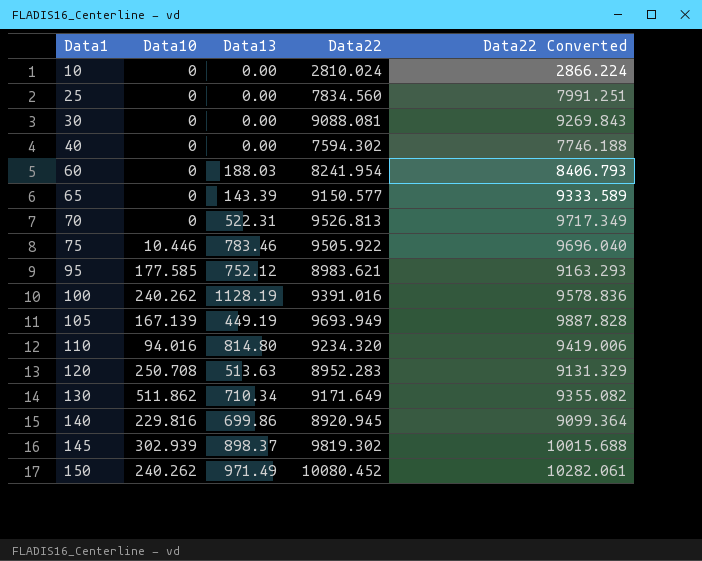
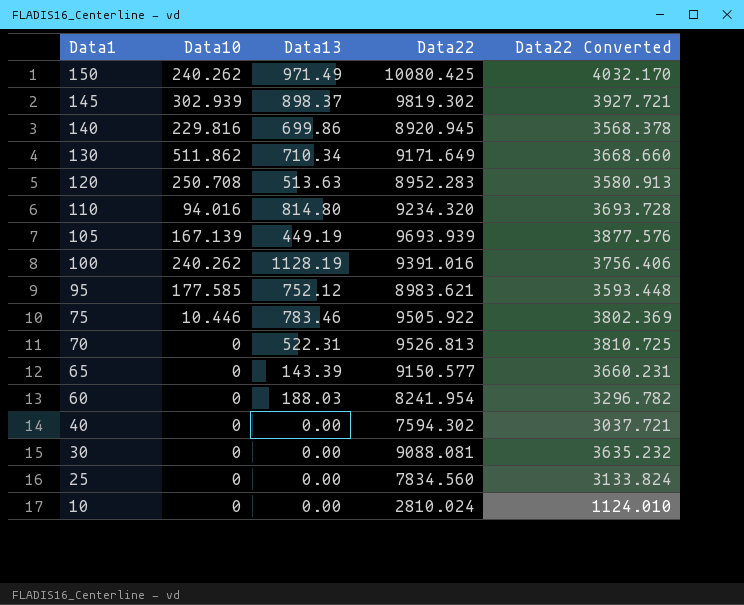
row order: Data1 ascending -> Data1 descending
column Data22 Converted | formula: [Data22] * 1.02 -> [Data22] * 0.4
150 | Data22: 10080.452 -> 10080.425
105 | Data22: 9693.949 -> 9693.939

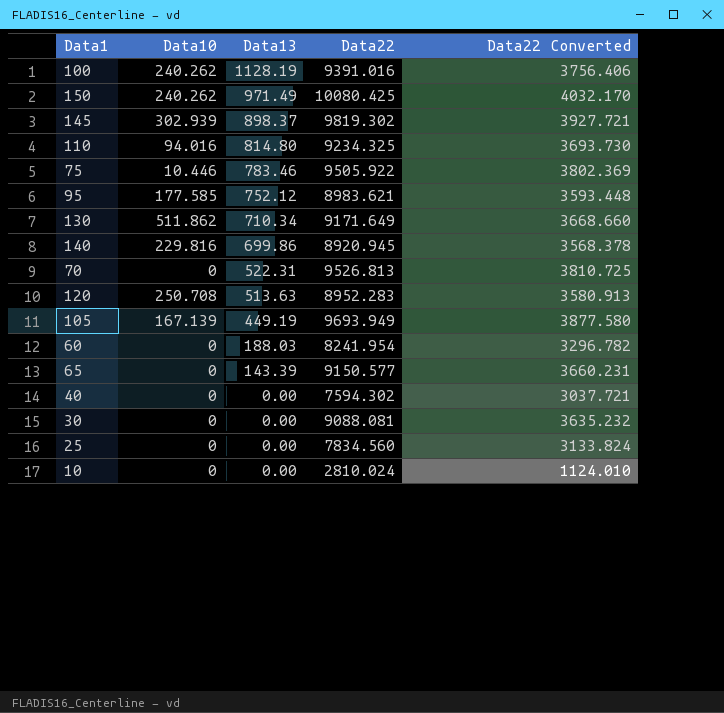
row order: Data1 descending -> Data13 descending
110 | Data22: 9234.320 -> 9234.325
110 | Data22 Converted: 3693.728 -> 3693.730
105 | Data22: 9693.939 -> 9693.949
105 | Data22 Converted: 3877.576 -> 3877.580

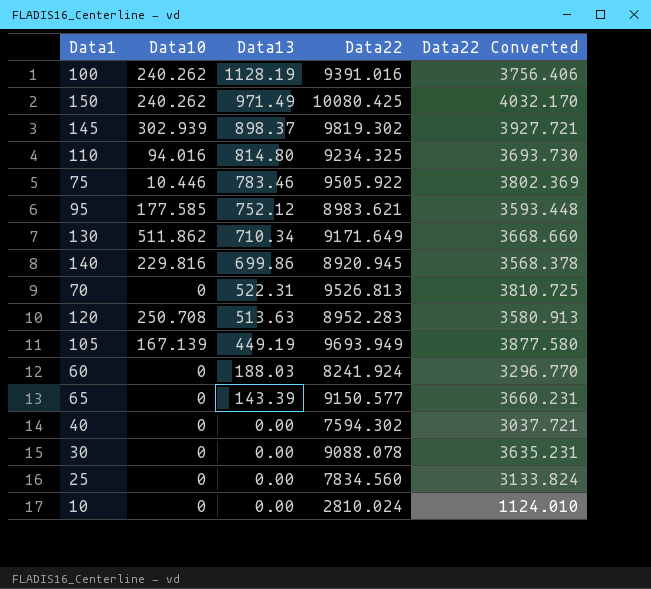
60 | Data22: 8241.954 -> 8241.924
60 | Data22 Converted: 3296.782 -> 3296.770
30 | Data22: 9088.081 -> 9088.078
30 | Data22 Converted: 3635.232 -> 3635.231

